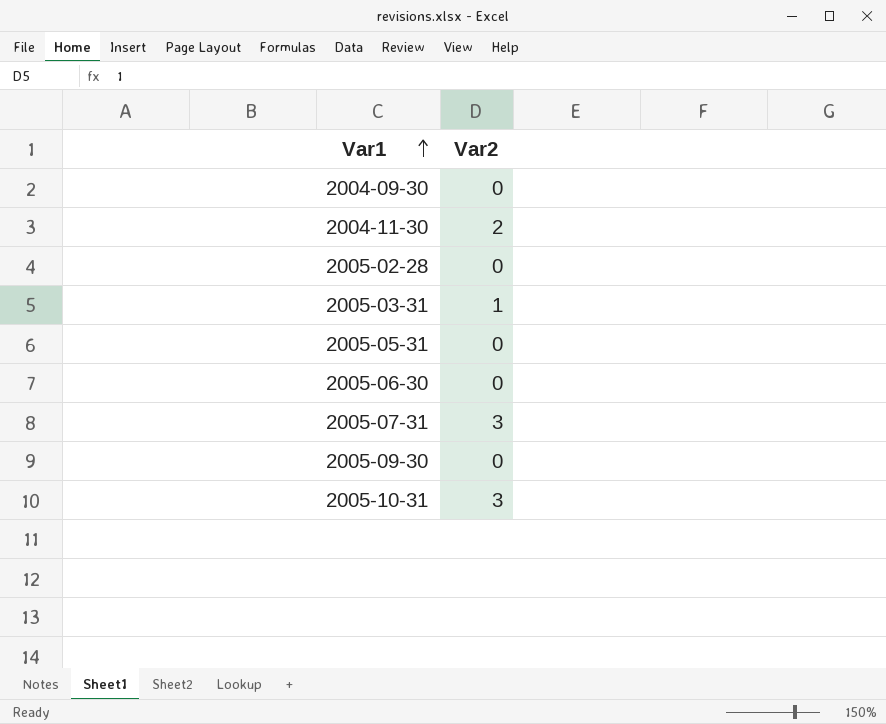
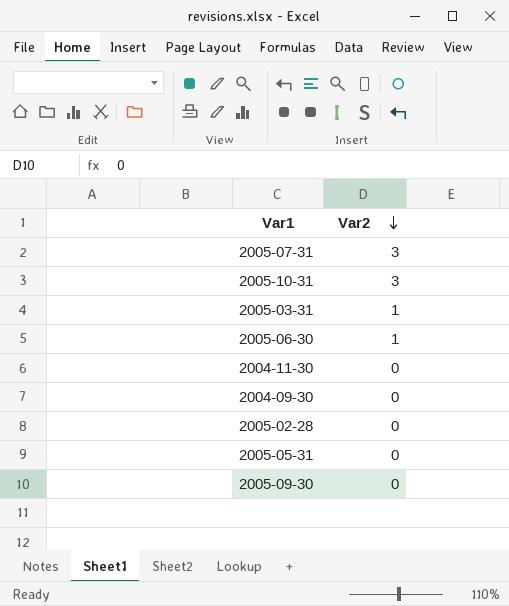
row order: Var1 ascending -> Var2 descending
2005-06-30 | Var2: 0 -> 1
2004-11-30 | Var2: 2 -> 0

